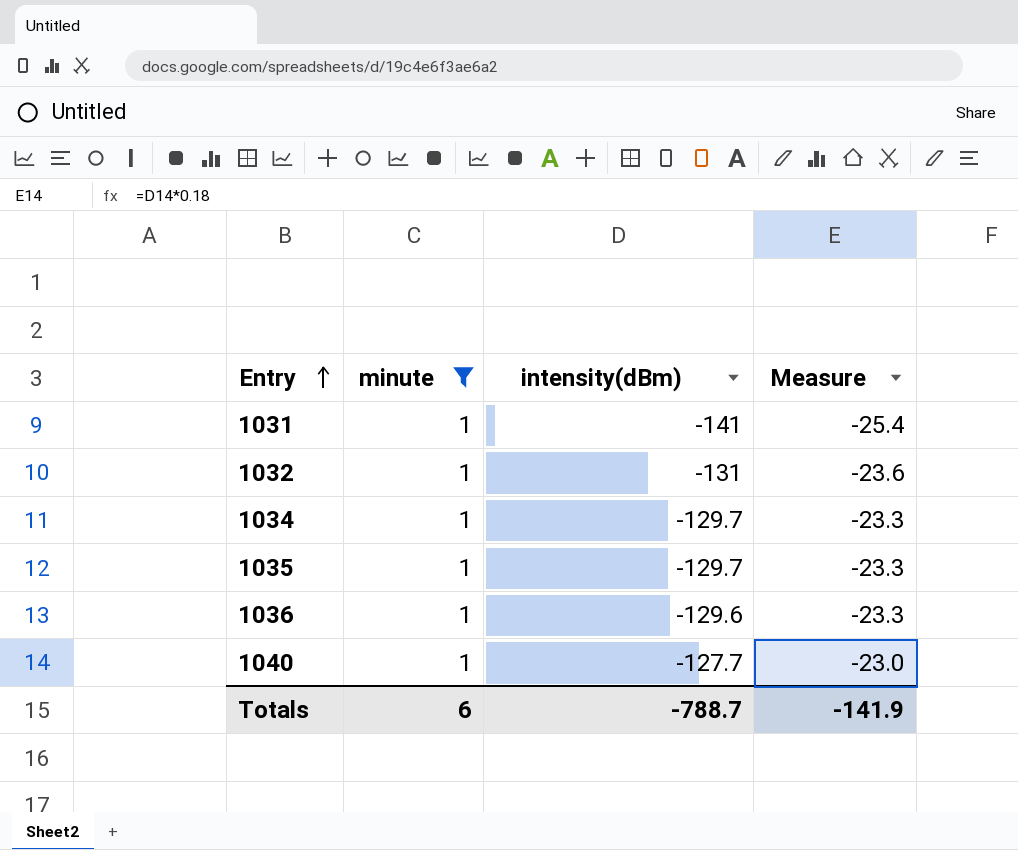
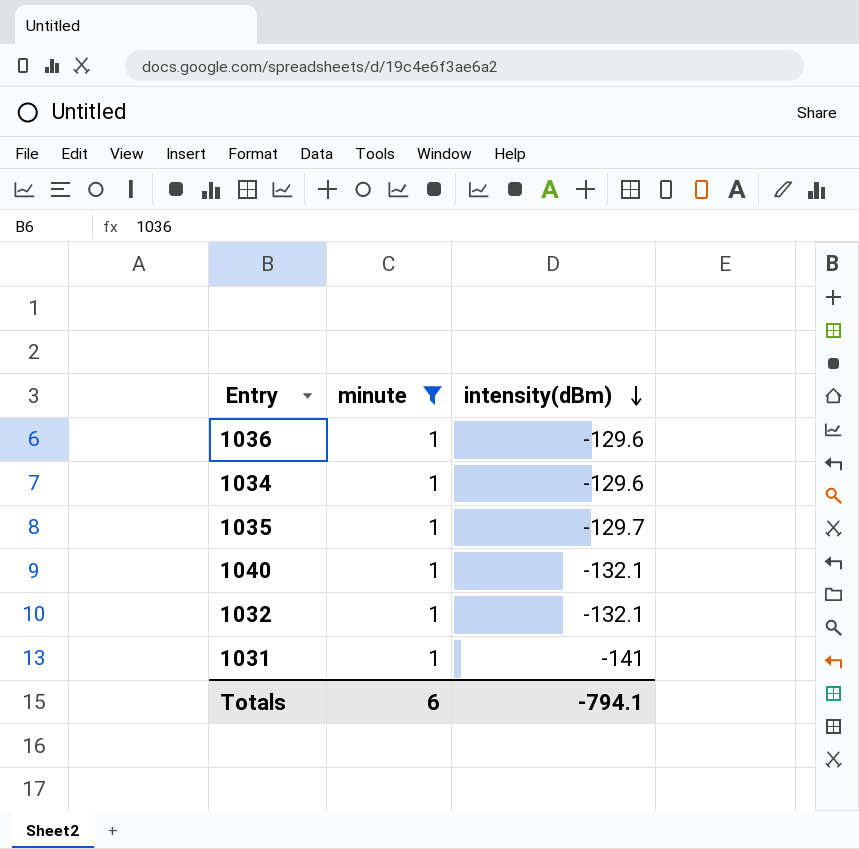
row order: Entry ascending -> intensity(dBm) descending
column Measure | formula: [intensity(dBm)] * 0.18 -> none
1034 | intensity(dBm): -129.7 -> -129.6
1040 | intensity(dBm): -127.7 -> -132.1
1032 | intensity(dBm): -131 -> -132.1
Totals | intensity(dBm): -788.7 -> -794.1

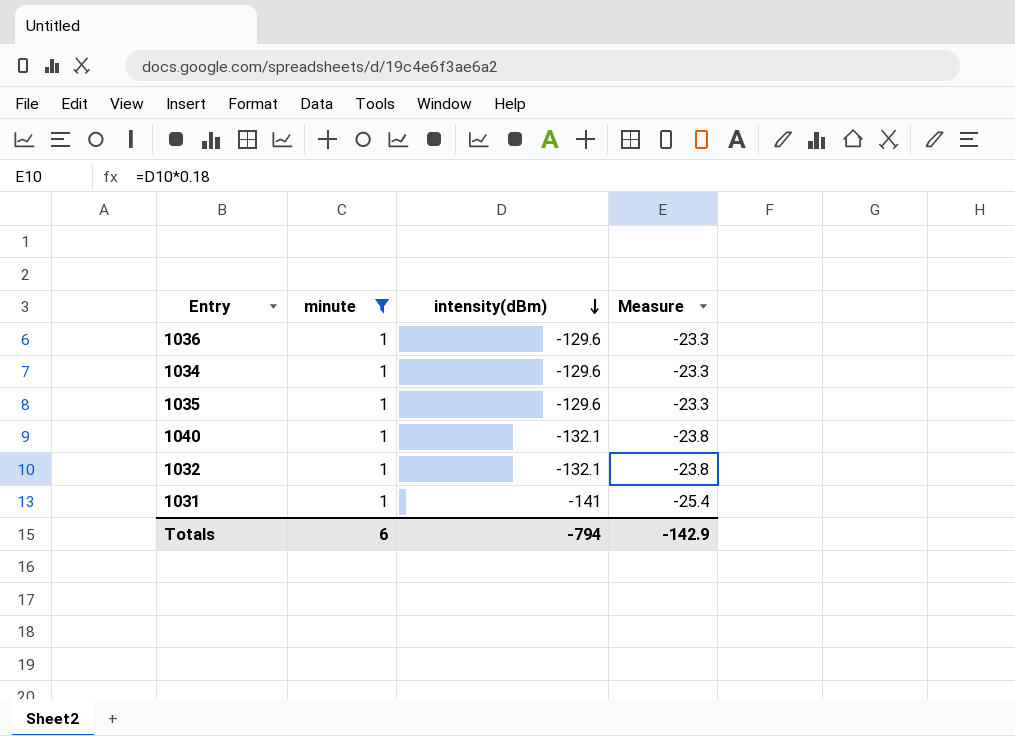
column Measure | formula: none -> [intensity(dBm)] * 0.18
1035 | intensity(dBm): -129.7 -> -129.6
Totals | intensity(dBm): -794.1 -> -794

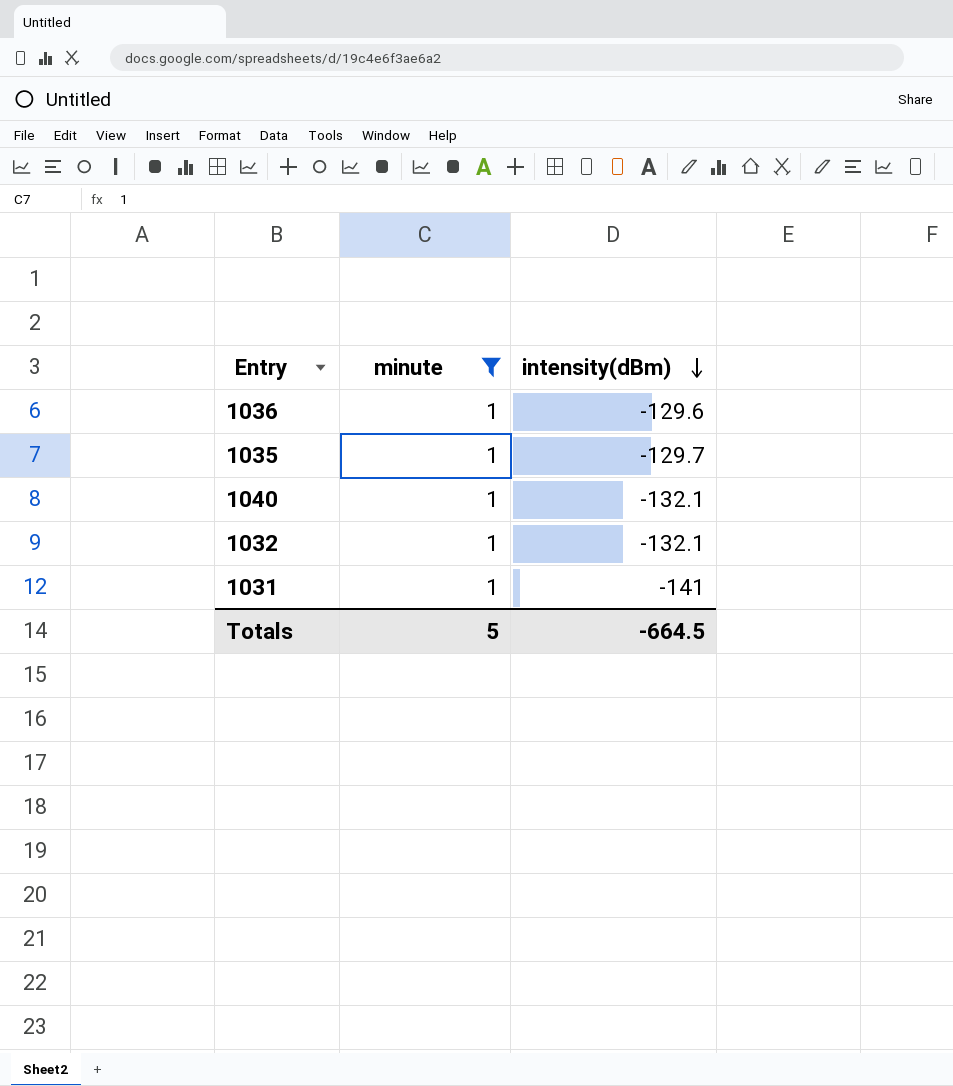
column Measure | formula: [intensity(dBm)] * 0.18 -> none
row 1034: 1 | -129.6 | -23.3 -> none
1035 | intensity(dBm): -129.6 -> -129.7
Totals | minute: 6 -> 5
Totals | intensity(dBm): -794 -> -664.5

